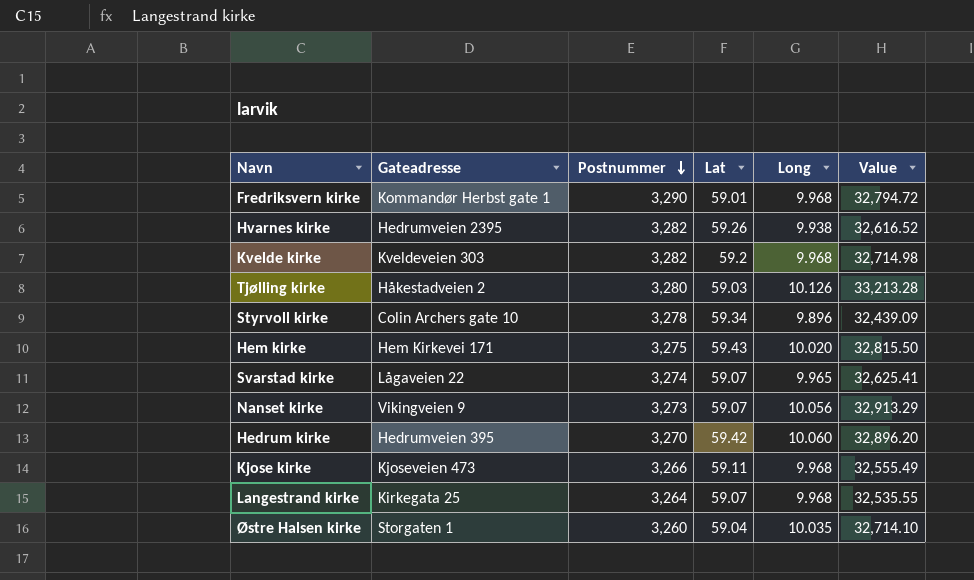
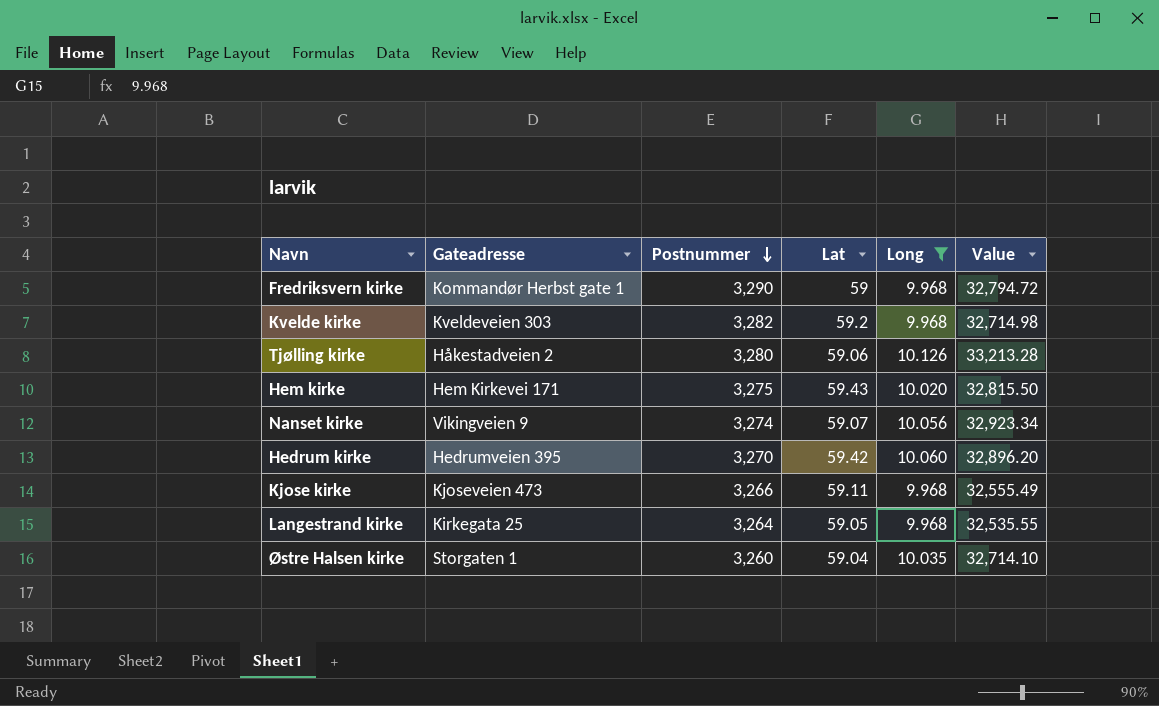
filter: none -> Long >= 9.968
Fredriksvern kirke | Lat: 59.01 -> 59
Tjølling kirke | Lat: 59.03 -> 59.06
Nanset kirke | Postnummer: 3,273 -> 3,274
Nanset kirke | Value: 32,913.29 -> 32,923.34
Langestrand kirke | Lat: 59.07 -> 59.05

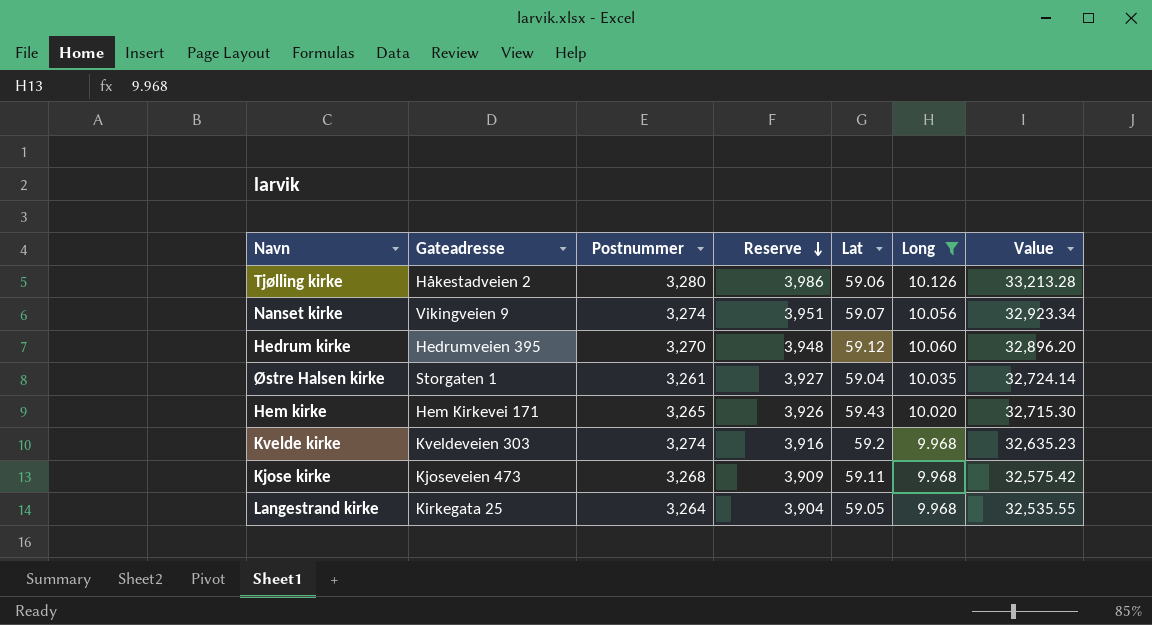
row order: Postnummer descending -> Reserve descending
column Reserve | formula: none -> [Value] * 0.12
row Fredriksvern kirke: Kommandør Herbst gate 1 | 3,290 | 59 | 9.968 | 32,794.72 -> none
Hedrum kirke | Lat: 59.42 -> 59.12
Østre Halsen kirke | Postnummer: 3,260 -> 3,261
Østre Halsen kirke | Value: 32,714.10 -> 32,724.14
Hem kirke | Postnummer: 3,275 -> 3,265
Hem kirke | Value: 32,815.50 -> 32,715.30
Kvelde kirke | Postnummer: 3,282 -> 3,274
Kvelde kirke | Value: 32,714.98 -> 32,635.23
Kjose kirke | Postnummer: 3,266 -> 3,268
Kjose kirke | Value: 32,555.49 -> 32,575.42

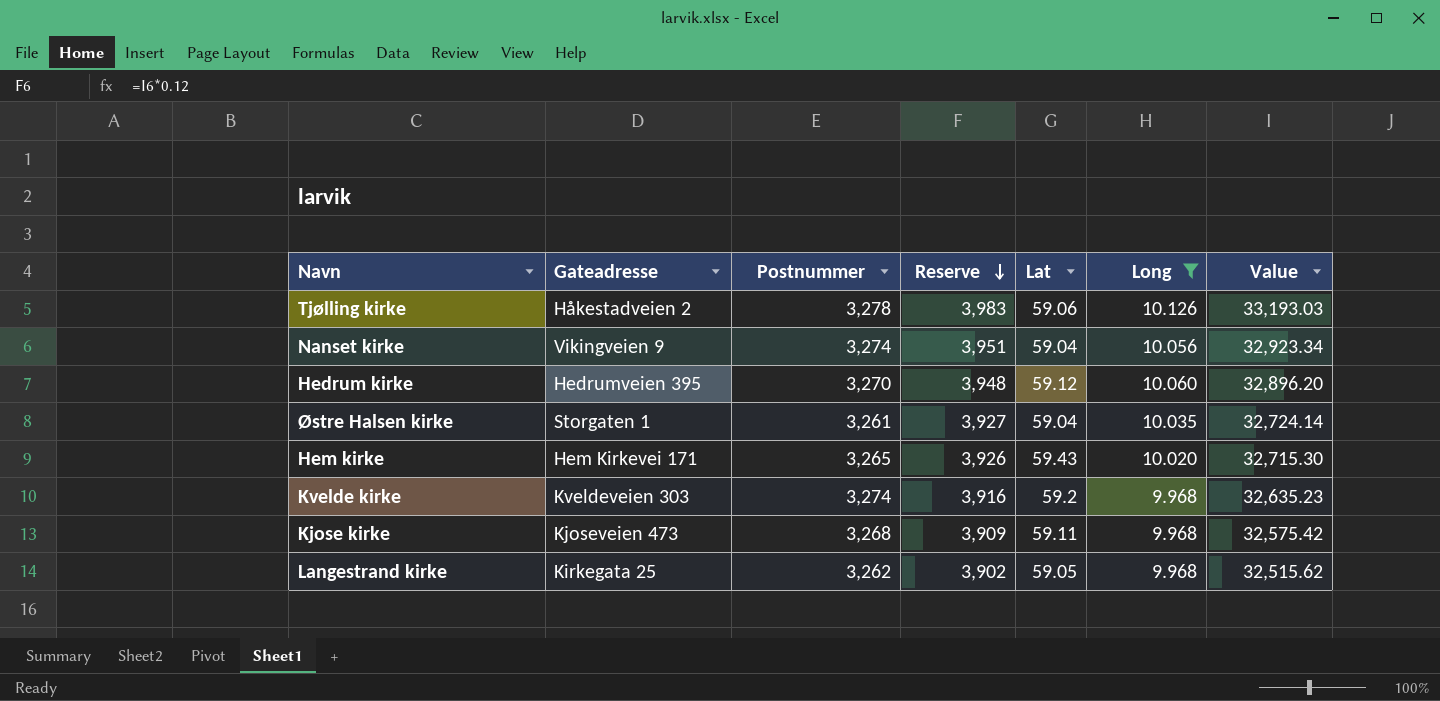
Tjølling kirke | Postnummer: 3,280 -> 3,278
Tjølling kirke | Reserve: 3,986 -> 3,983
Tjølling kirke | Value: 33,213.28 -> 33,193.03
Nanset kirke | Lat: 59.07 -> 59.04
Langestrand kirke | Postnummer: 3,264 -> 3,262
Langestrand kirke | Reserve: 3,904 -> 3,902
Langestrand kirke | Value: 32,535.55 -> 32,515.62

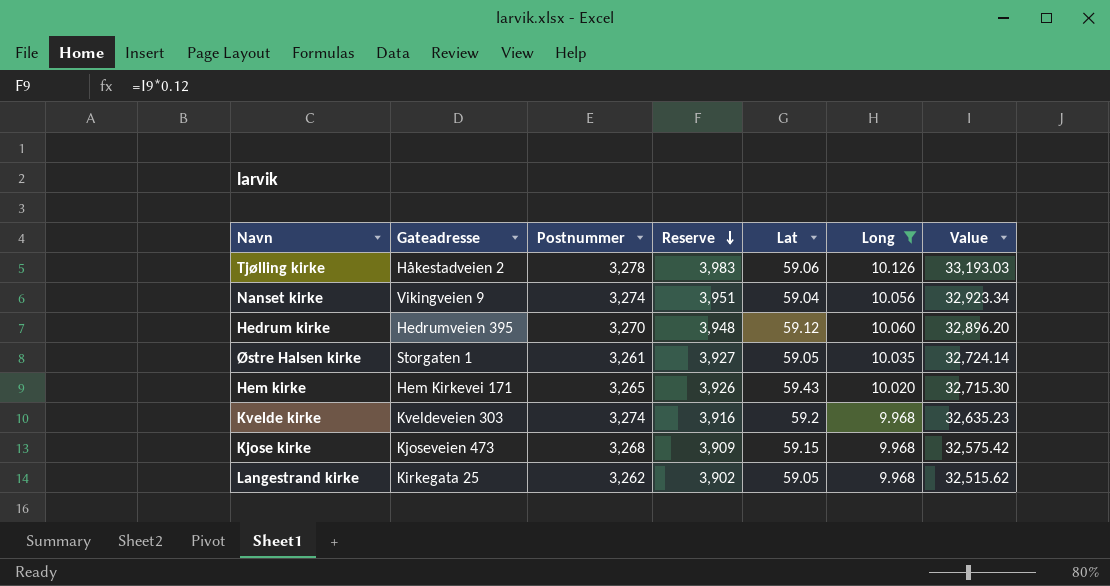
Østre Halsen kirke | Lat: 59.04 -> 59.05
Kjose kirke | Lat: 59.11 -> 59.15

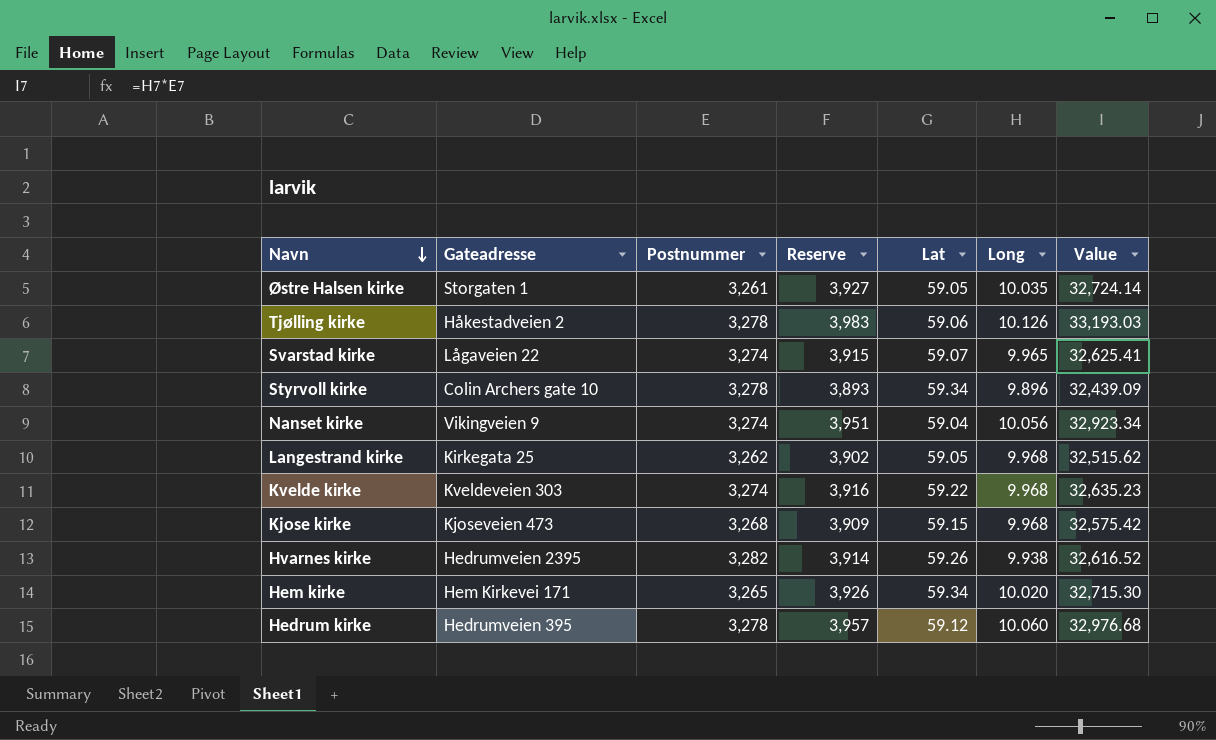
filter: Long >= 9.968 -> none
row order: Reserve descending -> Navn descending
Kvelde kirke | Lat: 59.2 -> 59.22
Hem kirke | Lat: 59.43 -> 59.34
Hedrum kirke | Postnummer: 3,270 -> 3,278
Hedrum kirke | Reserve: 3,948 -> 3,957
Hedrum kirke | Value: 32,896.20 -> 32,976.68

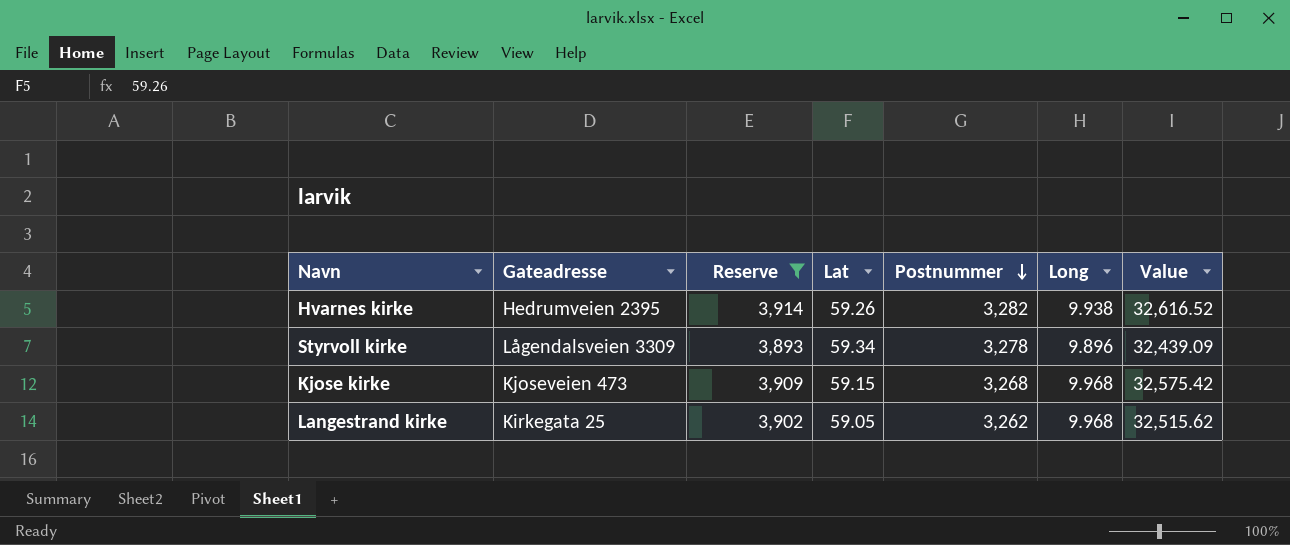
filter: none -> Reserve <= 3,914
row order: Navn descending -> Postnummer descending
column Postnummer | position: 3 -> 5
Styrvoll kirke | Gateadresse: Colin Archers gate 10 -> Lågendalsveien 3309

